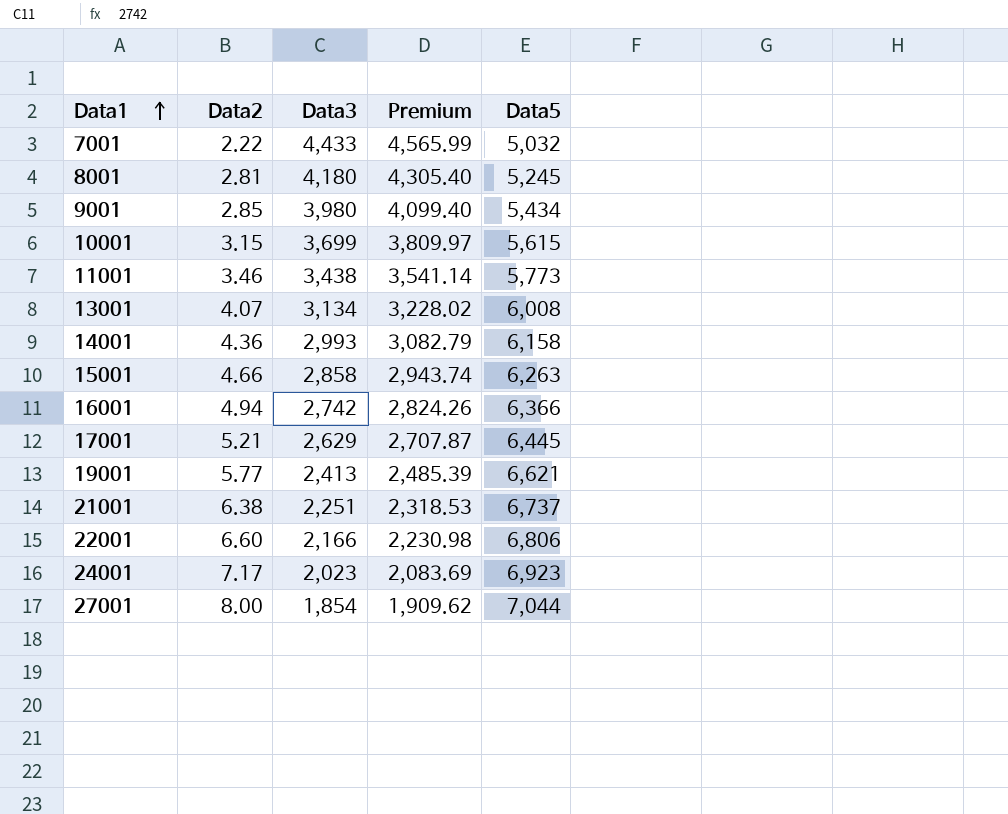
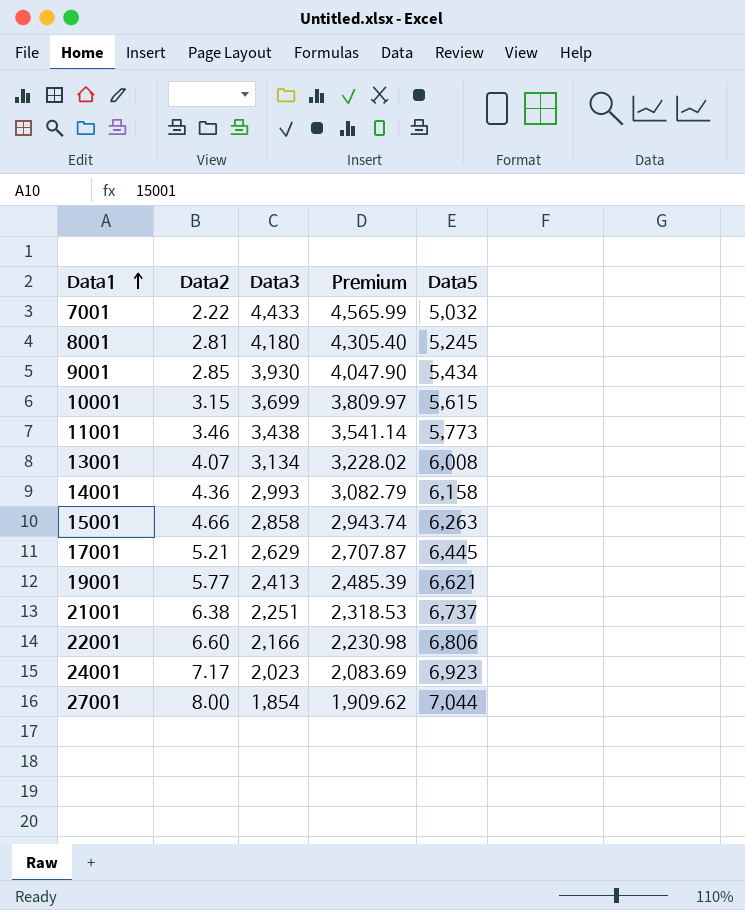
row 16001: 4.94 | 2,742 | 2,824.26 | 6,366 -> none
9001 | Data3: 3,980 -> 3,930
9001 | Premium: 4,099.40 -> 4,047.90

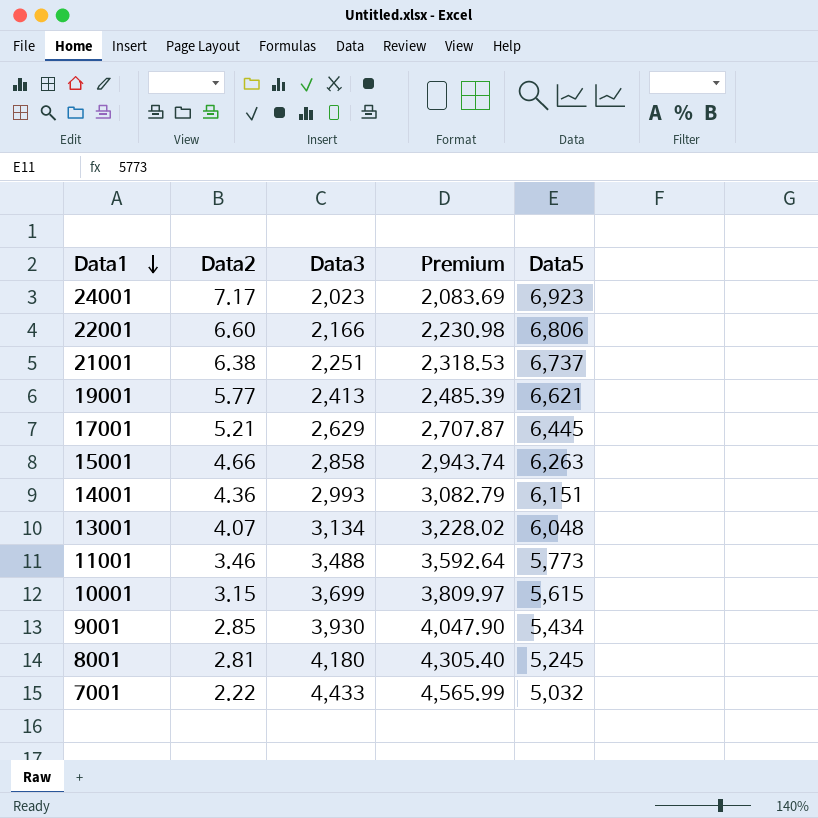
row order: Data1 ascending -> Data1 descending
row 27001: 8.00 | 1,854 | 1,909.62 | 7,044 -> none
14001 | Data5: 6,158 -> 6,151
13001 | Data5: 6,008 -> 6,048
11001 | Data3: 3,438 -> 3,488
11001 | Premium: 3,541.14 -> 3,592.64

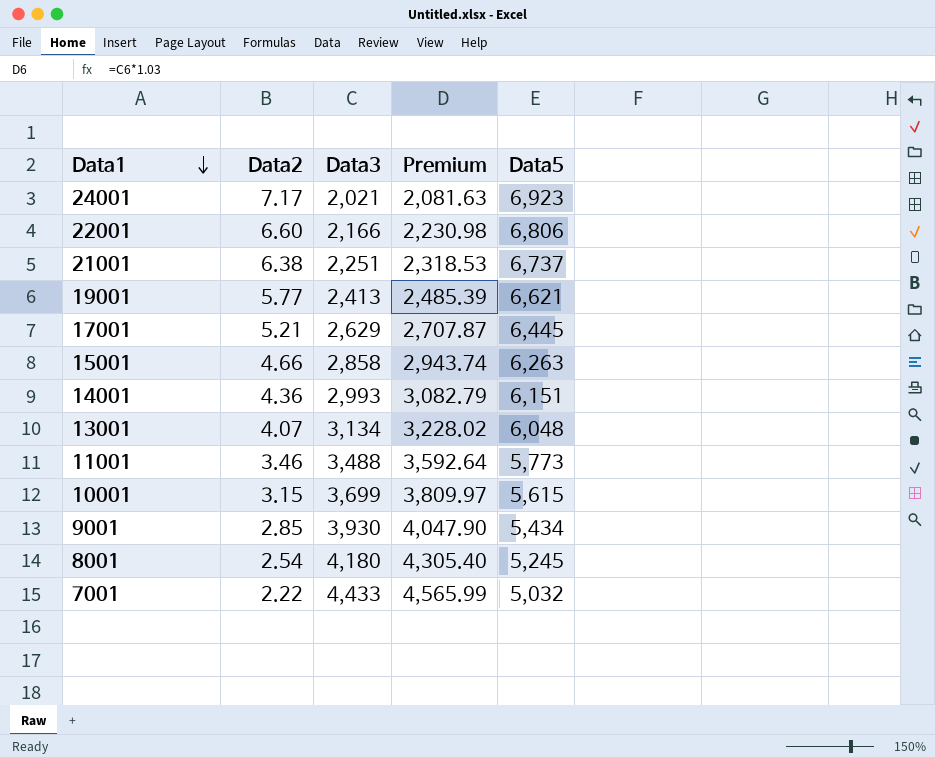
24001 | Data3: 2,023 -> 2,021
24001 | Premium: 2,083.69 -> 2,081.63
8001 | Data2: 2.81 -> 2.54

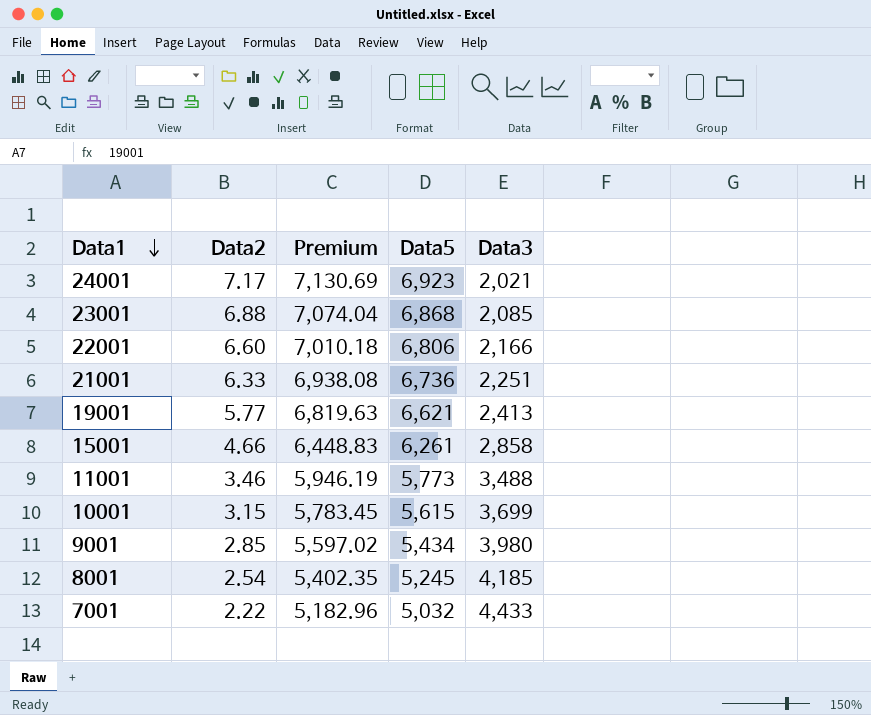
column Premium | formula: [Data3] * 1.03 -> [Data5] * 1.03
column Data3 | position: 3 -> 5
row 17001: 5.21 | 2,629 | 2,707.87 | 6,445 -> none
row 14001: 4.36 | 2,993 | 3,082.79 | 6,151 -> none
row 13001: 4.07 | 3,134 | 3,228.02 | 6,048 -> none
row 23001: none -> 6.88 | 7,074.04 | 6,868 | 2,085
21001 | Data2: 6.38 -> 6.33
21001 | Data5: 6,737 -> 6,736
15001 | Data5: 6,263 -> 6,261
9001 | Data3: 3,930 -> 3,980
8001 | Data3: 4,180 -> 4,185

